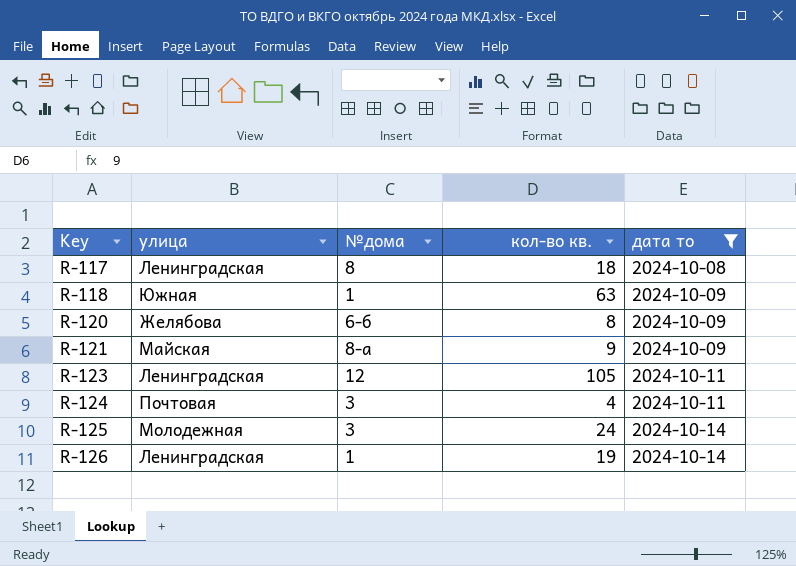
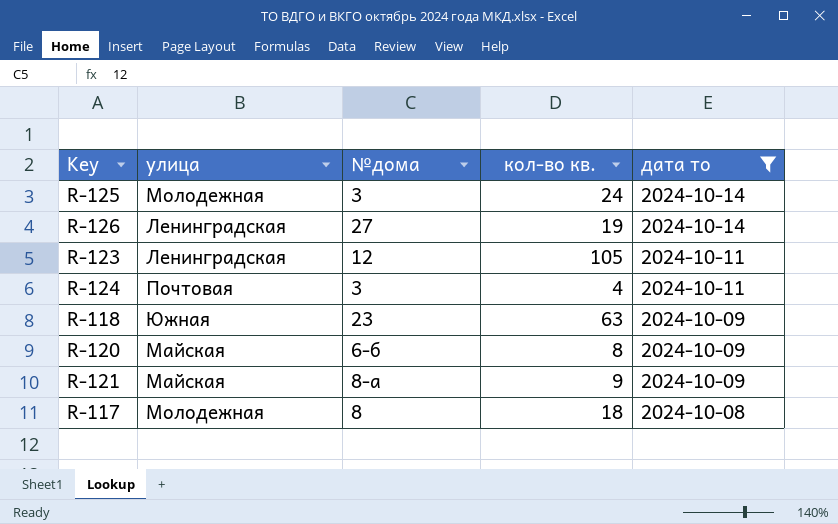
row order: Key ascending -> дата то descending
R-126 | №дома: 1 -> 27
R-118 | №дома: 1 -> 23
R-120 | улица: Желябова -> Майская
R-117 | улица: Ленинградская -> Молодежная

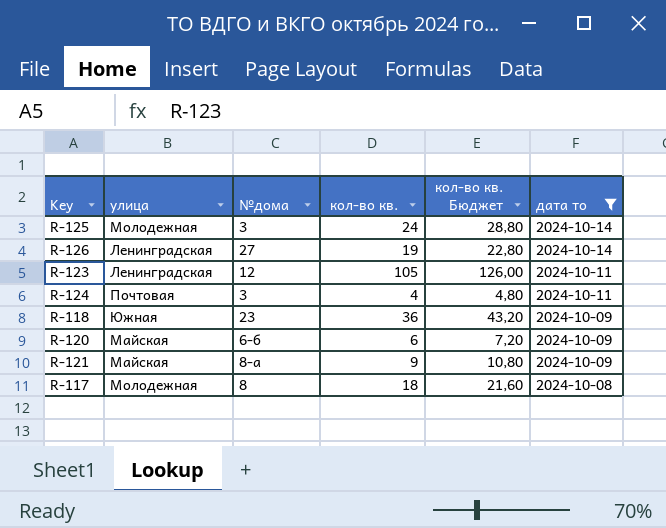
column кол-во кв. Бюджет | formula: none -> [кол-во кв.] * 1,2
R-118 | кол-во кв.: 63 -> 36
R-120 | кол-во кв.: 8 -> 6

